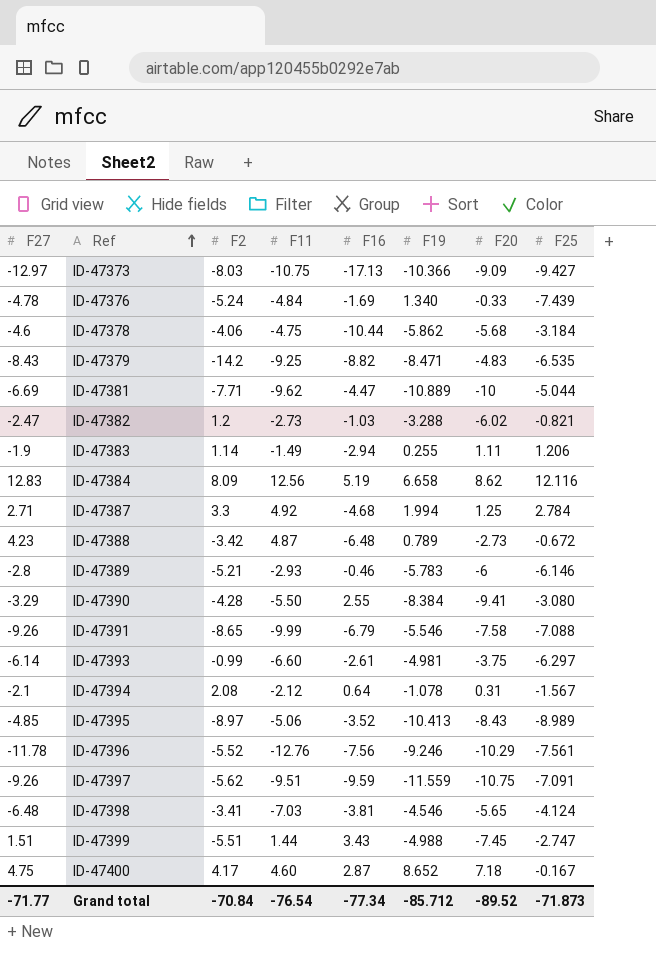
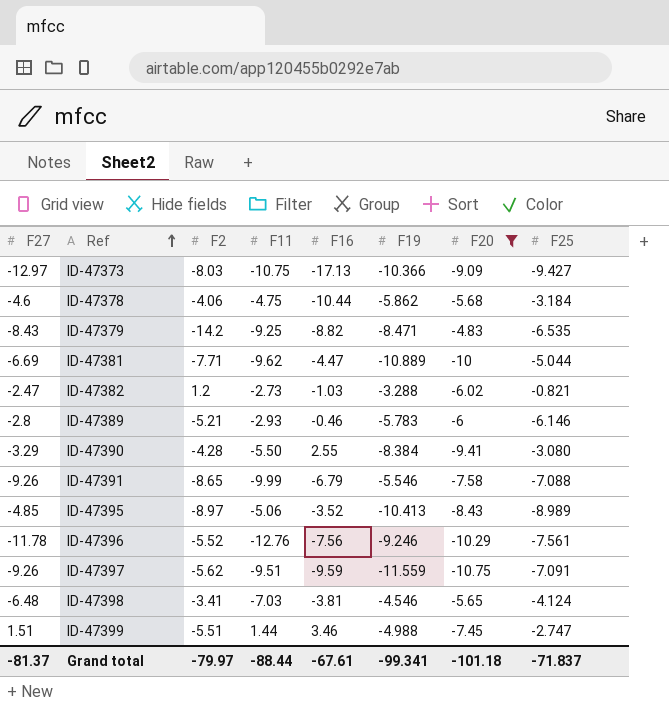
filter: none -> F20 <= -4.83
ID-47399 | F16: 3.43 -> 3.46
Grand total | F27: -71.77 -> -81.37
Grand total | F2: -70.84 -> -79.97
Grand total | F11: -76.54 -> -88.44
Grand total | F16: -77.34 -> -67.61
Grand total | F19: -85.712 -> -99.341
Grand total | F20: -89.52 -> -101.18
Grand total | F25: -71.873 -> -71.837

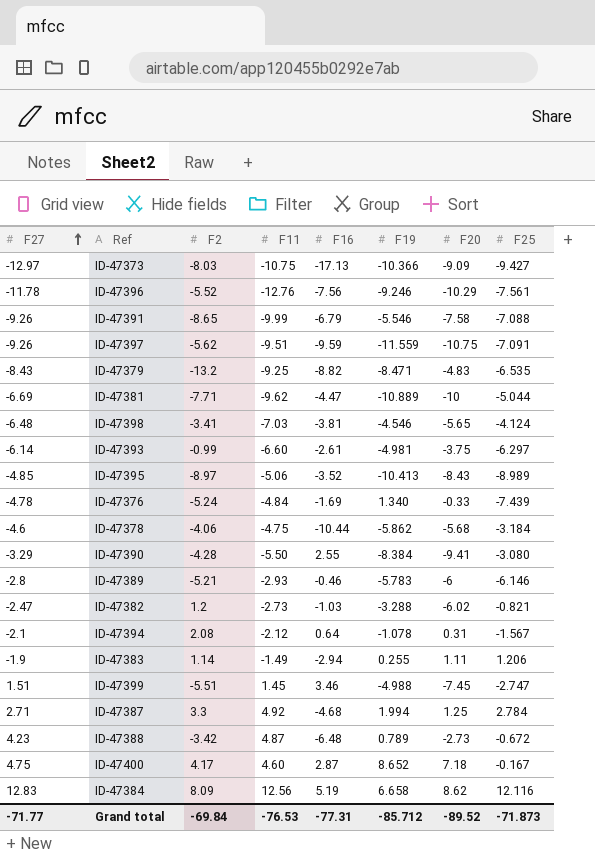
filter: F20 <= -4.83 -> none
row order: Ref ascending -> F27 ascending
ID-47379 | F2: -14.2 -> -13.2
ID-47399 | F11: 1.44 -> 1.45
Grand total | F27: -81.37 -> -71.77
Grand total | F2: -79.97 -> -69.84
Grand total | F11: -88.44 -> -76.53
Grand total | F16: -67.61 -> -77.31
Grand total | F19: -99.341 -> -85.712
Grand total | F20: -101.18 -> -89.52
Grand total | F25: -71.837 -> -71.873

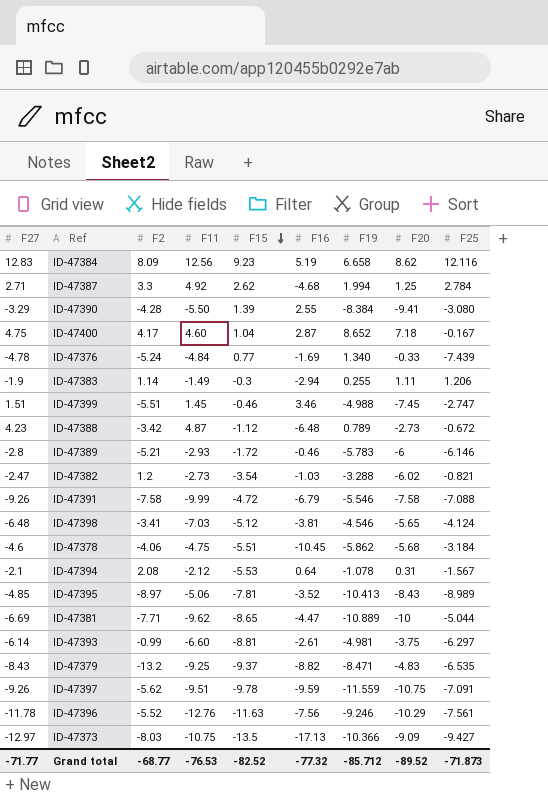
row order: F27 ascending -> F15 descending
column F15 | position: none -> 5
ID-47391 | F2: -8.65 -> -7.58
ID-47378 | F16: -10.44 -> -10.45
Grand total | F2: -69.84 -> -68.77
Grand total | F16: -77.31 -> -77.32

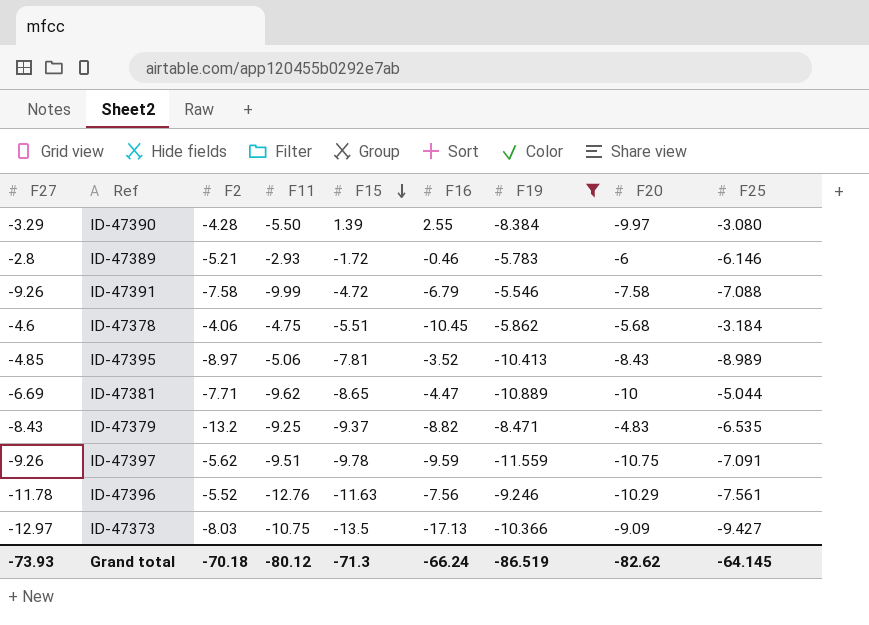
filter: none -> F19 <= -5.546
ID-47390 | F20: -9.41 -> -9.97
Grand total | F27: -71.77 -> -73.93
Grand total | F2: -68.77 -> -70.18
Grand total | F11: -76.53 -> -80.12
Grand total | F15: -82.52 -> -71.3
Grand total | F16: -77.32 -> -66.24
Grand total | F19: -85.712 -> -86.519
Grand total | F20: -89.52 -> -82.62
Grand total | F25: -71.873 -> -64.145

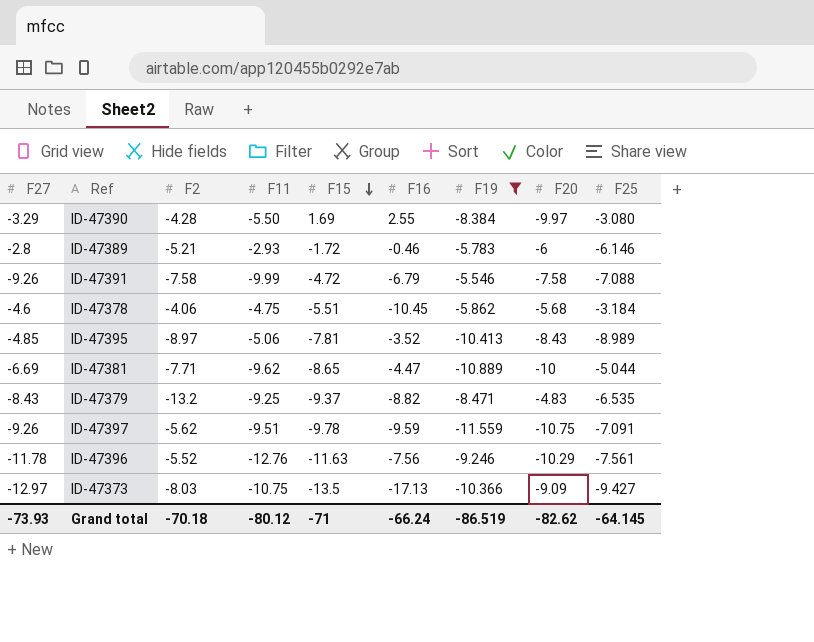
ID-47390 | F15: 1.39 -> 1.69
Grand total | F15: -71.3 -> -71

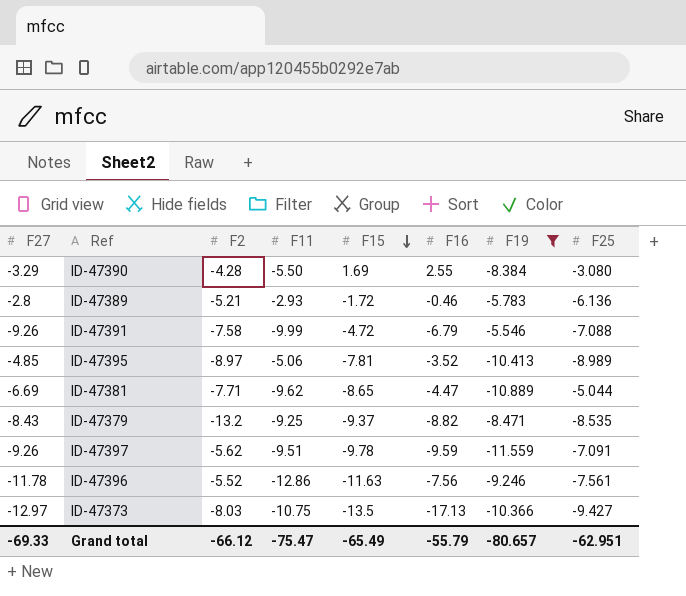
column F20 | position: 8 -> none
row ID-47378: -4.6 | -4.06 | -4.75 | -5.51 | -10.45 | -5.862 | -5.68 | -3.184 -> none
ID-47389 | F25: -6.146 -> -6.136
ID-47379 | F25: -6.535 -> -8.535
ID-47396 | F11: -12.76 -> -12.86
Grand total | F27: -73.93 -> -69.33
Grand total | F2: -70.18 -> -66.12
Grand total | F11: -80.12 -> -75.47
Grand total | F15: -71 -> -65.49
Grand total | F16: -66.24 -> -55.79
Grand total | F19: -86.519 -> -80.657
Grand total | F25: -64.145 -> -62.951

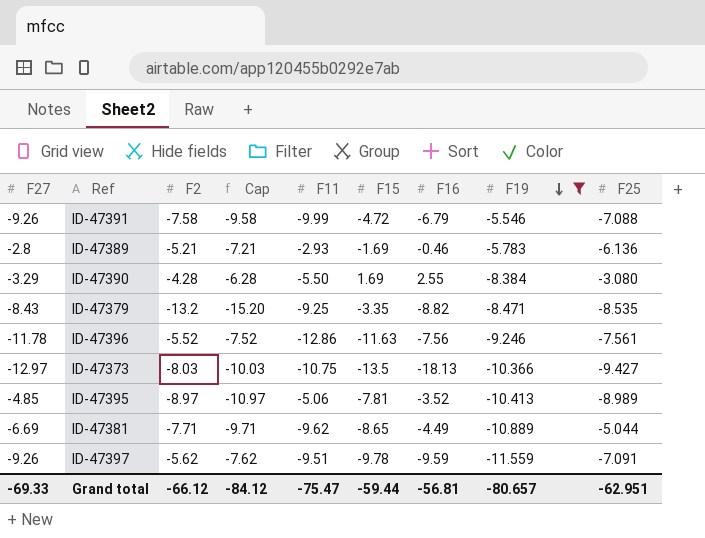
row order: F15 descending -> F19 descending
column Cap | formula: none -> [F2] - 2
ID-47389 | F15: -1.72 -> -1.69
ID-47379 | F15: -9.37 -> -3.35
ID-47373 | F16: -17.13 -> -18.13
ID-47381 | F16: -4.47 -> -4.49
Grand total | F15: -65.49 -> -59.44
Grand total | F16: -55.79 -> -56.81

